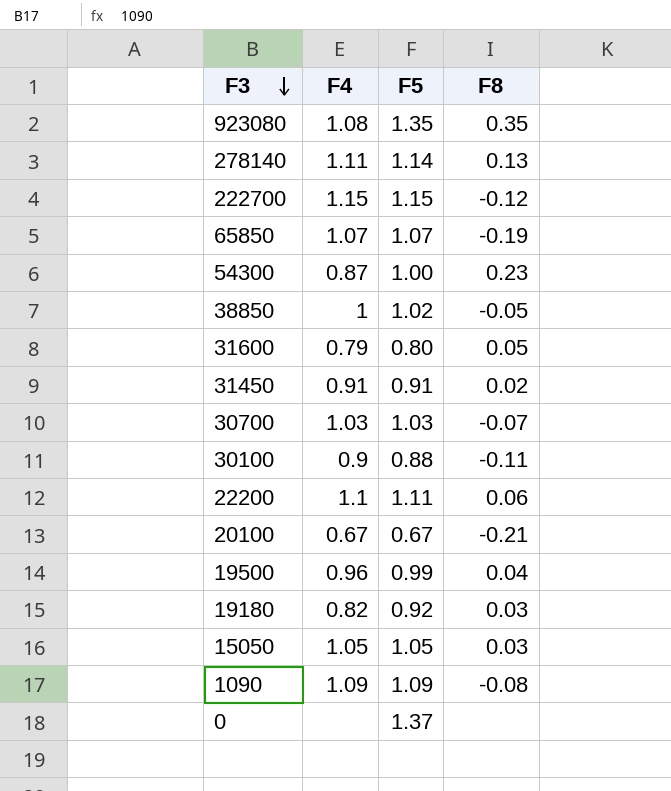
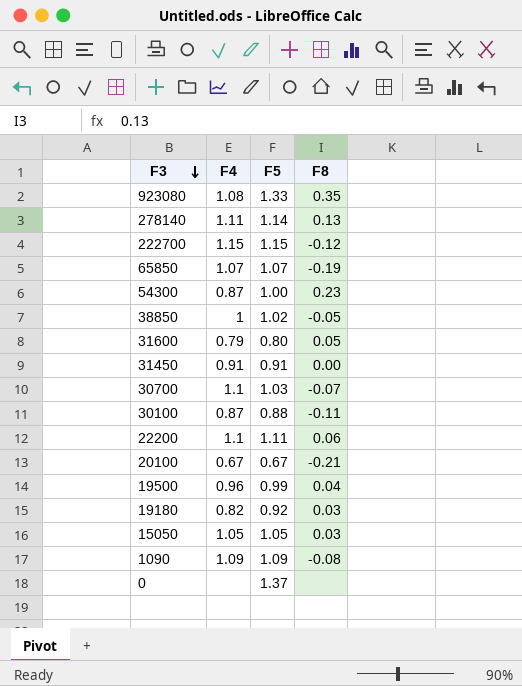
923080 | F5: 1.35 -> 1.33
31450 | F8: 0.02 -> 0.00
30700 | F4: 1.03 -> 1.1
30100 | F4: 0.9 -> 0.87

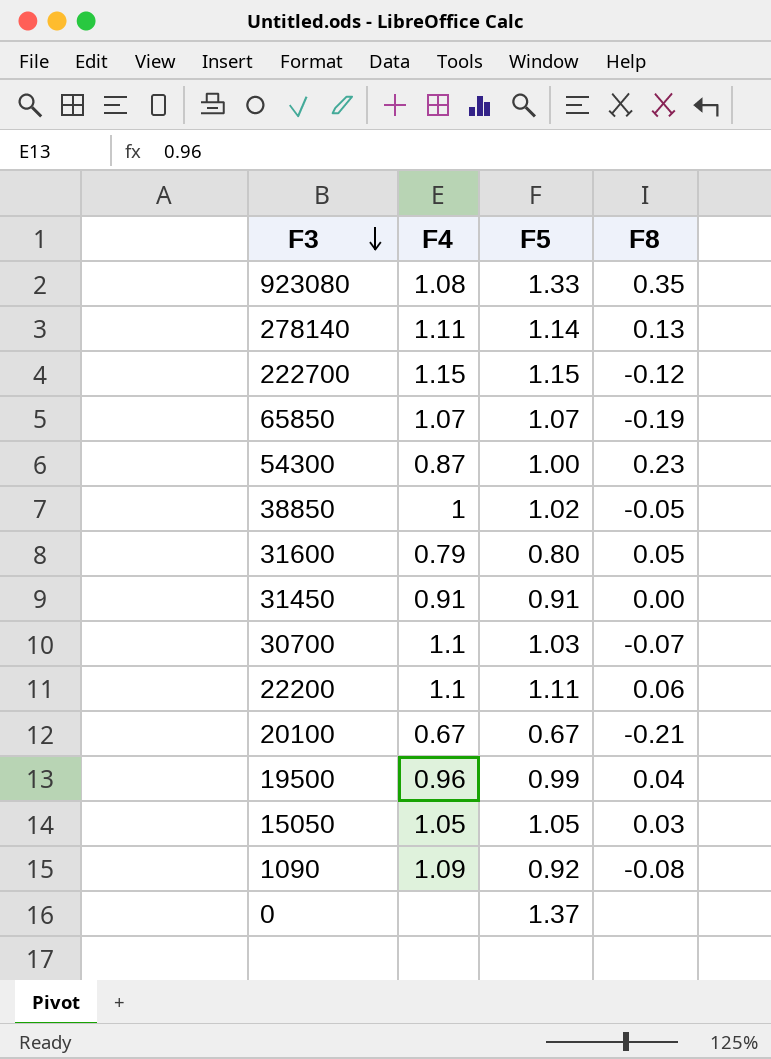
row 30100: 0.87 | 0.88 | -0.11 -> none
row 19180: 0.82 | 0.92 | 0.03 -> none
1090 | F5: 1.09 -> 0.92

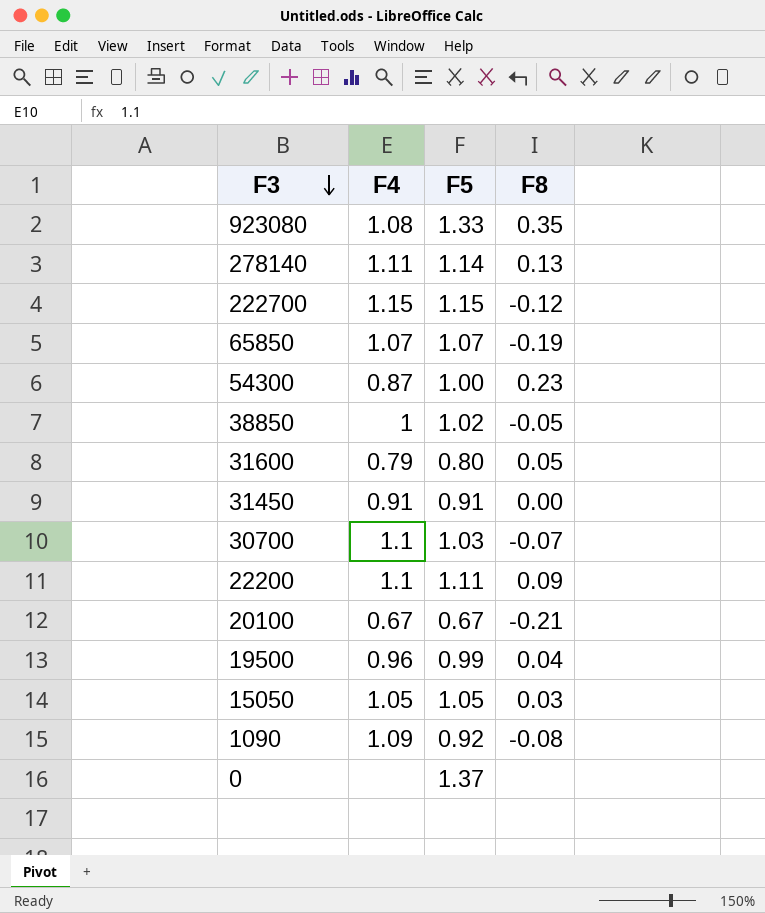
22200 | F8: 0.06 -> 0.09

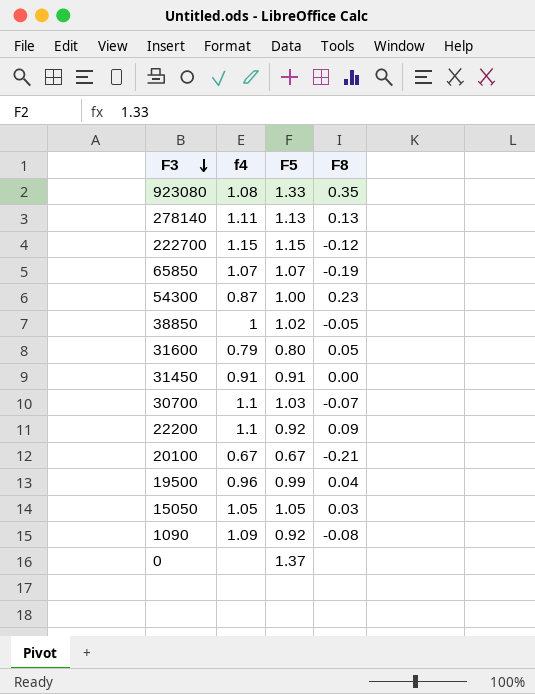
column name: F4 -> f4
278140 | F5: 1.14 -> 1.13
22200 | F5: 1.11 -> 0.92

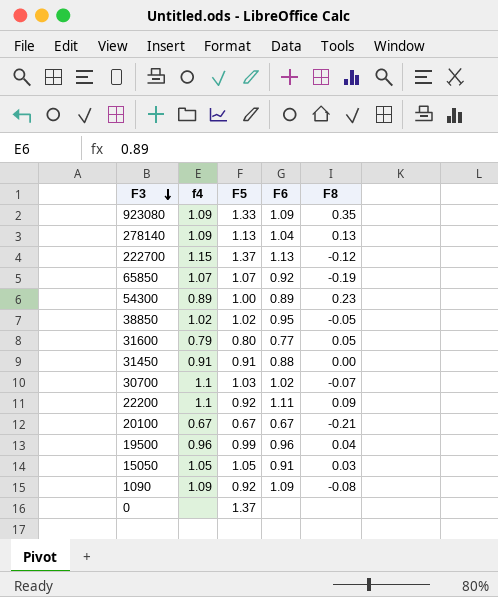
column F6 | position: none -> 4
923080 | f4: 1.08 -> 1.09
278140 | f4: 1.11 -> 1.09
222700 | F5: 1.15 -> 1.37
54300 | f4: 0.87 -> 0.89
38850 | f4: 1 -> 1.02

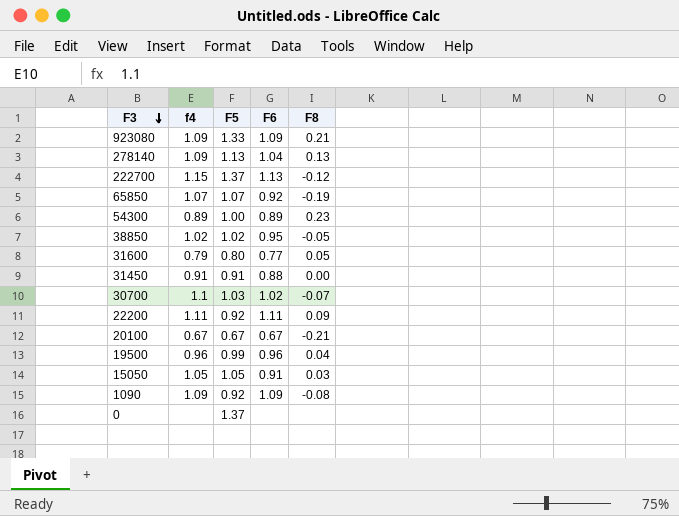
923080 | F8: 0.35 -> 0.21
22200 | f4: 1.1 -> 1.11

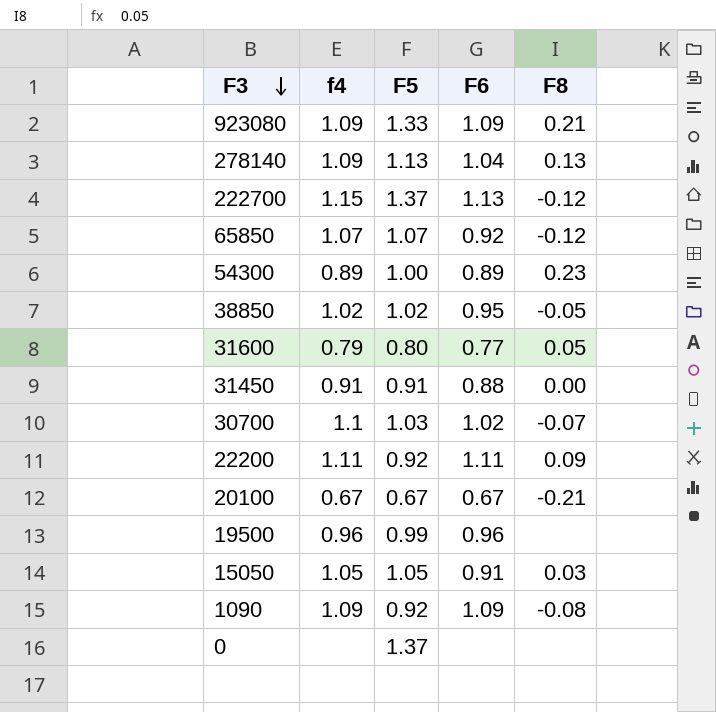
65850 | F8: -0.19 -> -0.12
19500 | F8: 0.04 -> none

